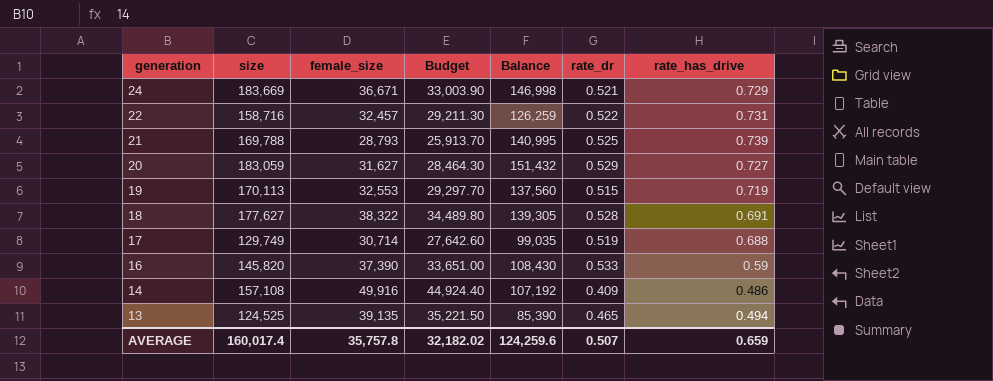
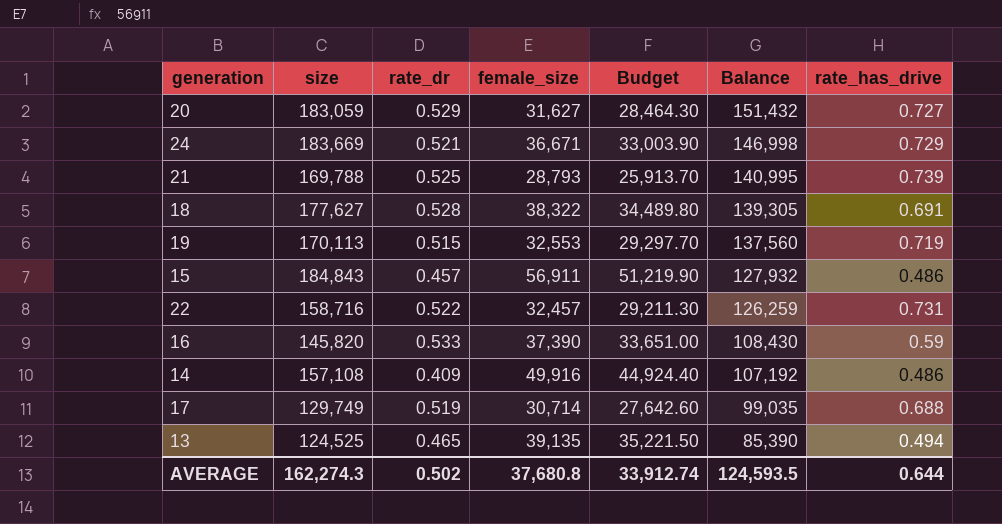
row order: generation descending -> Balance descending
column rate_dr | position: 6 -> 3
row 15: none -> 184,843 | 0.457 | 56,911 | 51,219.90 | 127,932 | 0.486
AVERAGE | size: 160,017.4 -> 162,274.3
AVERAGE | rate_dr: 0.507 -> 0.502
AVERAGE | female_size: 35,757.8 -> 37,680.8
AVERAGE | Budget: 32,182.02 -> 33,912.74
AVERAGE | Balance: 124,259.6 -> 124,593.5
AVERAGE | rate_has_drive: 0.659 -> 0.644

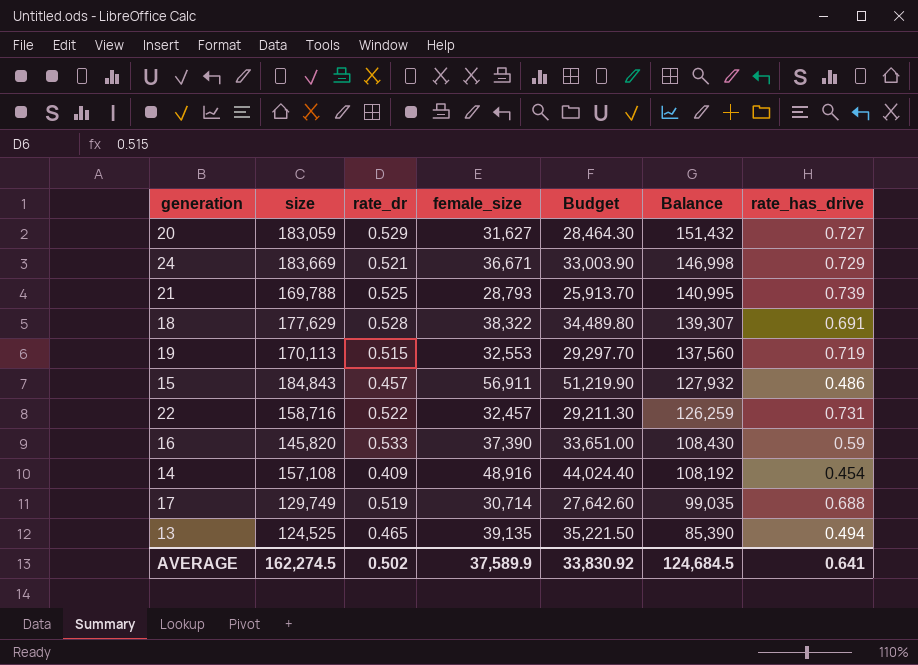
18 | size: 177,627 -> 177,629
18 | Balance: 139,305 -> 139,307
14 | female_size: 49,916 -> 48,916
14 | Budget: 44,924.40 -> 44,024.40
14 | Balance: 107,192 -> 108,192
14 | rate_has_drive: 0.486 -> 0.454
AVERAGE | size: 162,274.3 -> 162,274.5
AVERAGE | female_size: 37,680.8 -> 37,589.9
AVERAGE | Budget: 33,912.74 -> 33,830.92
AVERAGE | Balance: 124,593.5 -> 124,684.5
AVERAGE | rate_has_drive: 0.644 -> 0.641

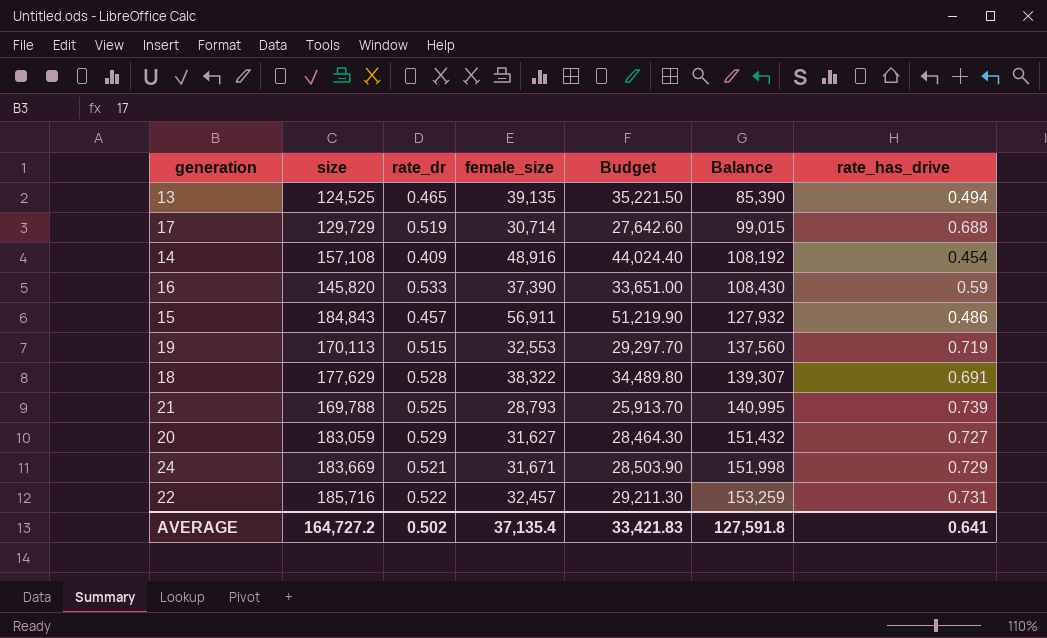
row order: Balance descending -> Balance ascending
17 | size: 129,749 -> 129,729
17 | Balance: 99,035 -> 99,015
24 | female_size: 36,671 -> 31,671
24 | Budget: 33,003.90 -> 28,503.90
24 | Balance: 146,998 -> 151,998
22 | size: 158,716 -> 185,716
22 | Balance: 126,259 -> 153,259
AVERAGE | size: 162,274.5 -> 164,727.2
AVERAGE | female_size: 37,589.9 -> 37,135.4
AVERAGE | Budget: 33,830.92 -> 33,421.83
AVERAGE | Balance: 124,684.5 -> 127,591.8

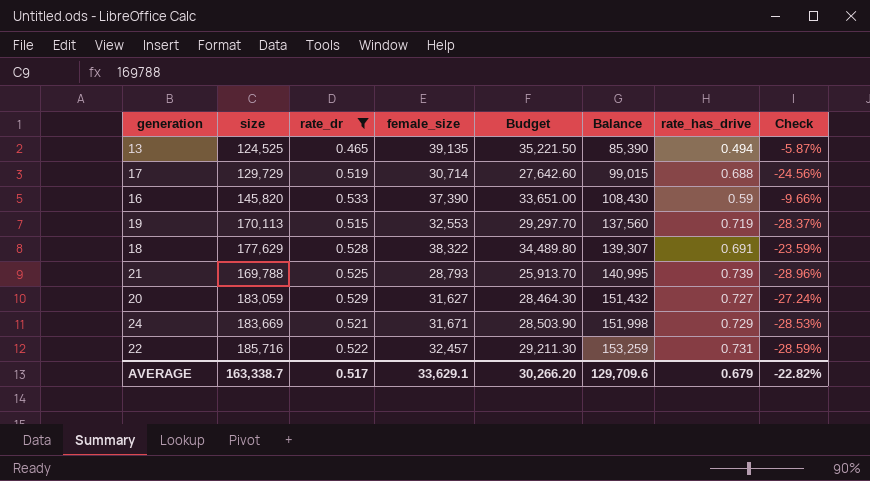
filter: none -> rate_dr >= 0.465
column Check | formula: none -> ([rate_dr] - [rate_has_drive]) / [rate_has_drive]
AVERAGE | size: 164,727.2 -> 163,338.7
AVERAGE | rate_dr: 0.502 -> 0.517
AVERAGE | female_size: 37,135.4 -> 33,629.1
AVERAGE | Budget: 33,421.83 -> 30,266.20
AVERAGE | Balance: 127,591.8 -> 129,709.6
AVERAGE | rate_has_drive: 0.641 -> 0.679

